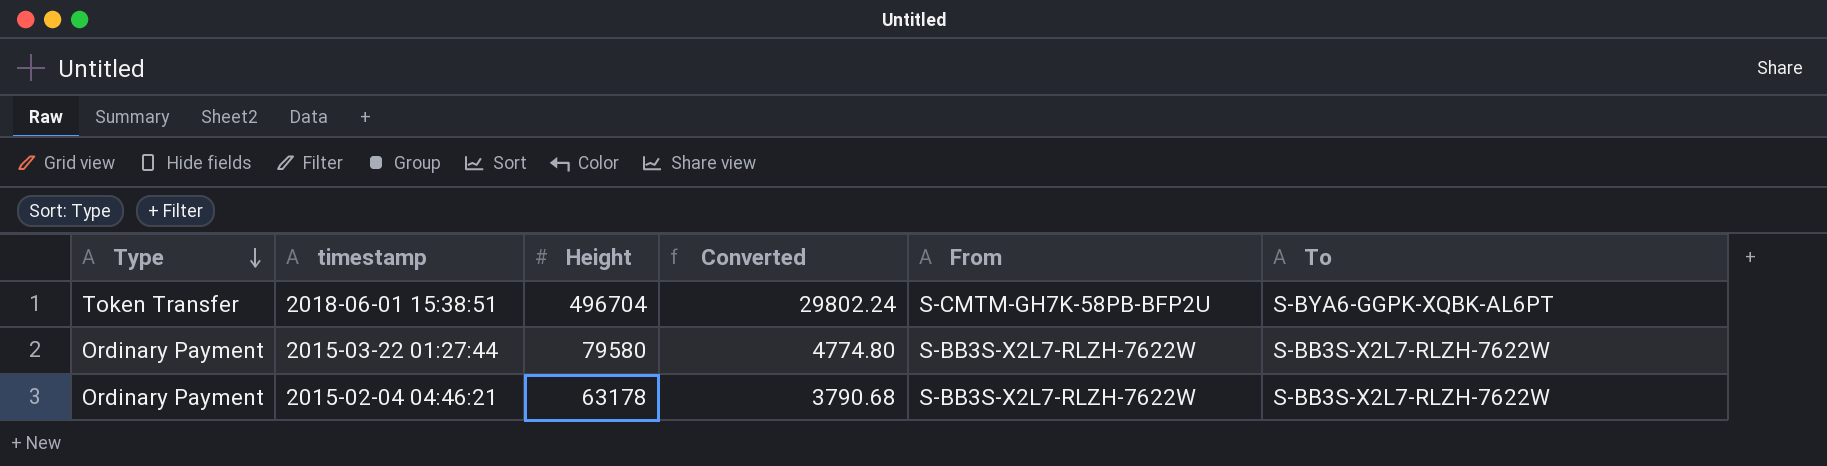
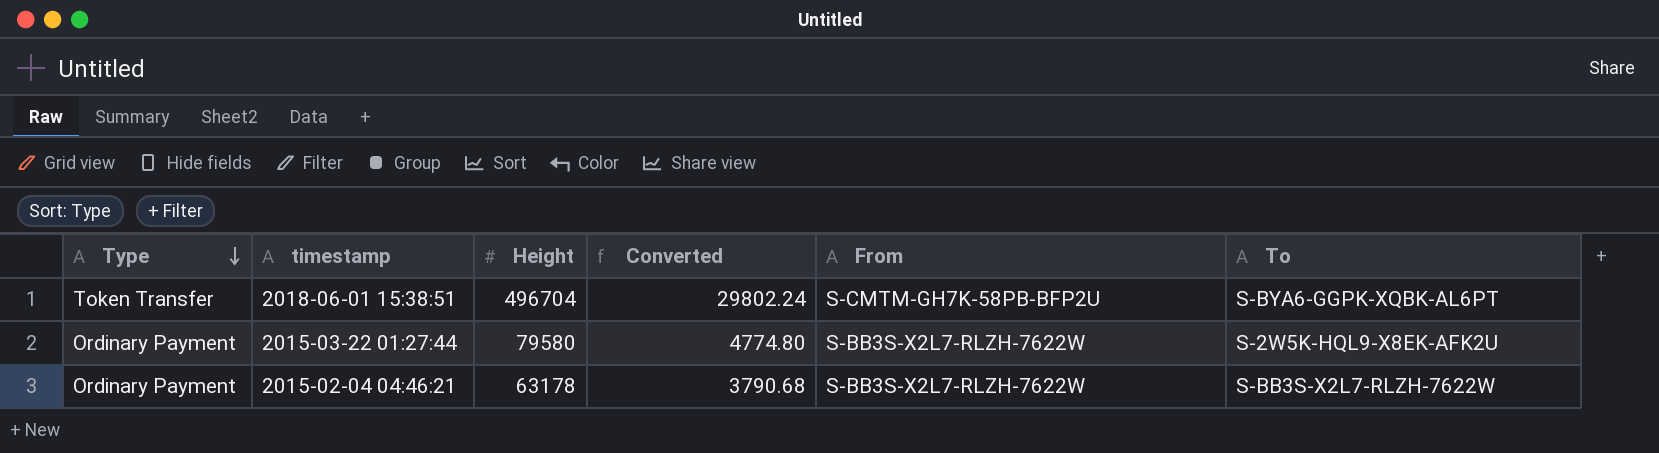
2015-03-22 01:27:44 | To: S-BB3S-X2L7-RLZH-7622W -> S-2W5K-HQL9-X8EK-AFK2U

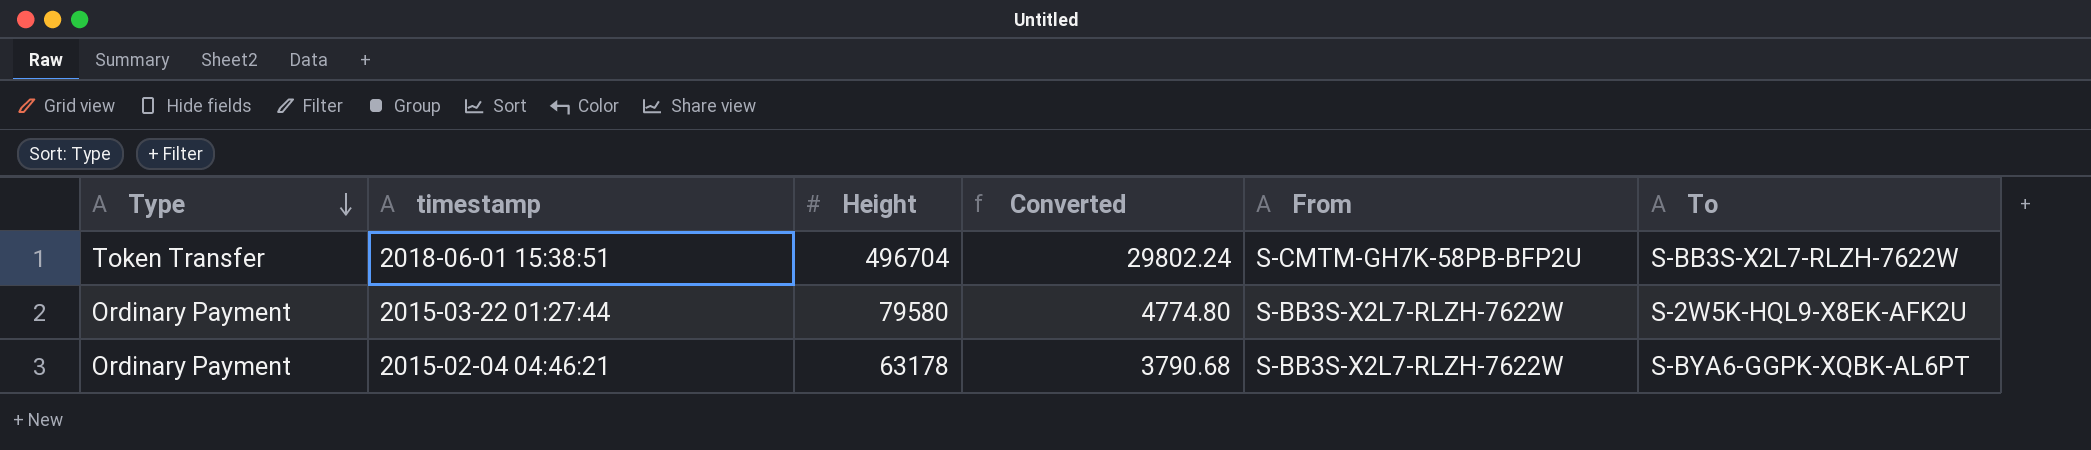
2018-06-01 15:38:51 | To: S-BYA6-GGPK-XQBK-AL6PT -> S-BB3S-X2L7-RLZH-7622W
2015-02-04 04:46:21 | To: S-BB3S-X2L7-RLZH-7622W -> S-BYA6-GGPK-XQBK-AL6PT

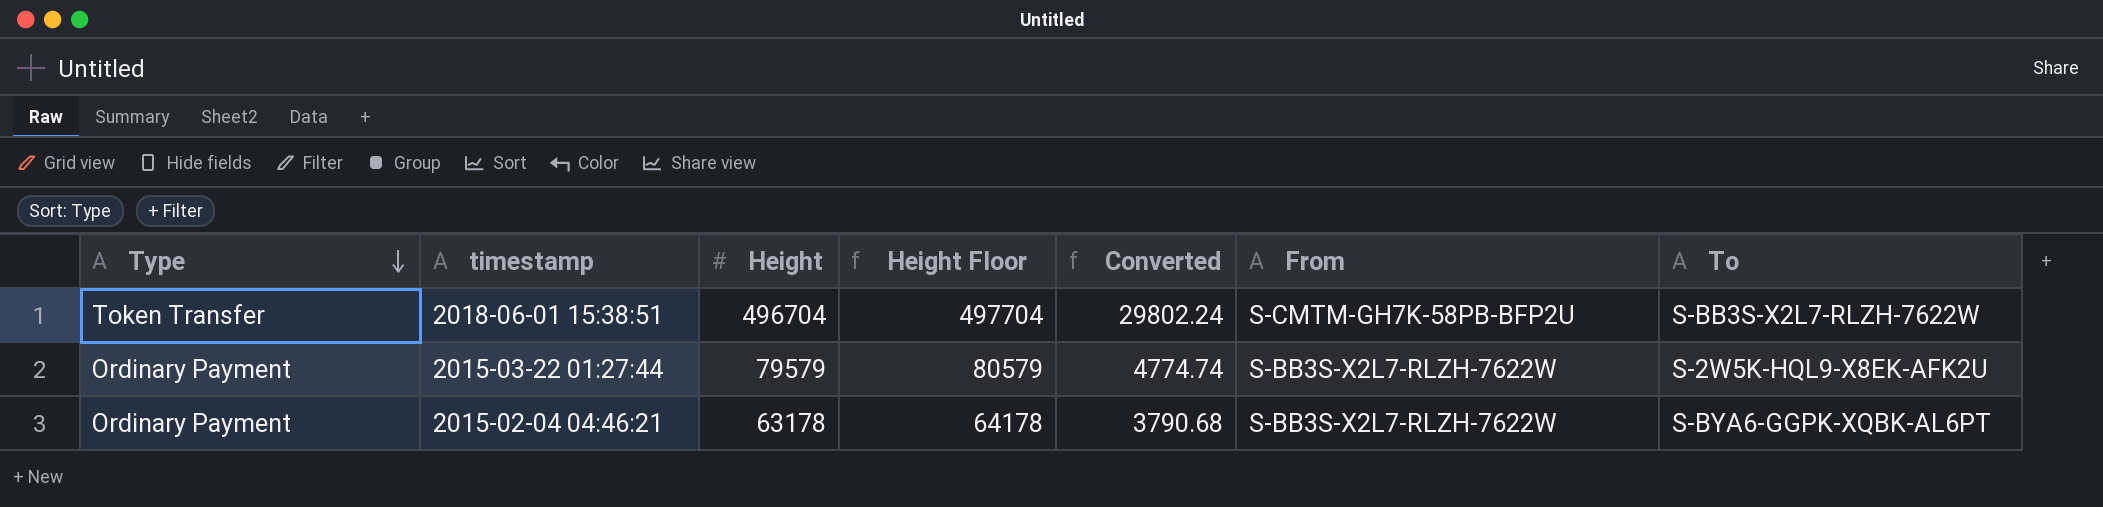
column Height Floor | formula: none -> [Height] + 1000
2015-03-22 01:27:44 | Height: 79580 -> 79579
2015-03-22 01:27:44 | Converted: 4774.80 -> 4774.74

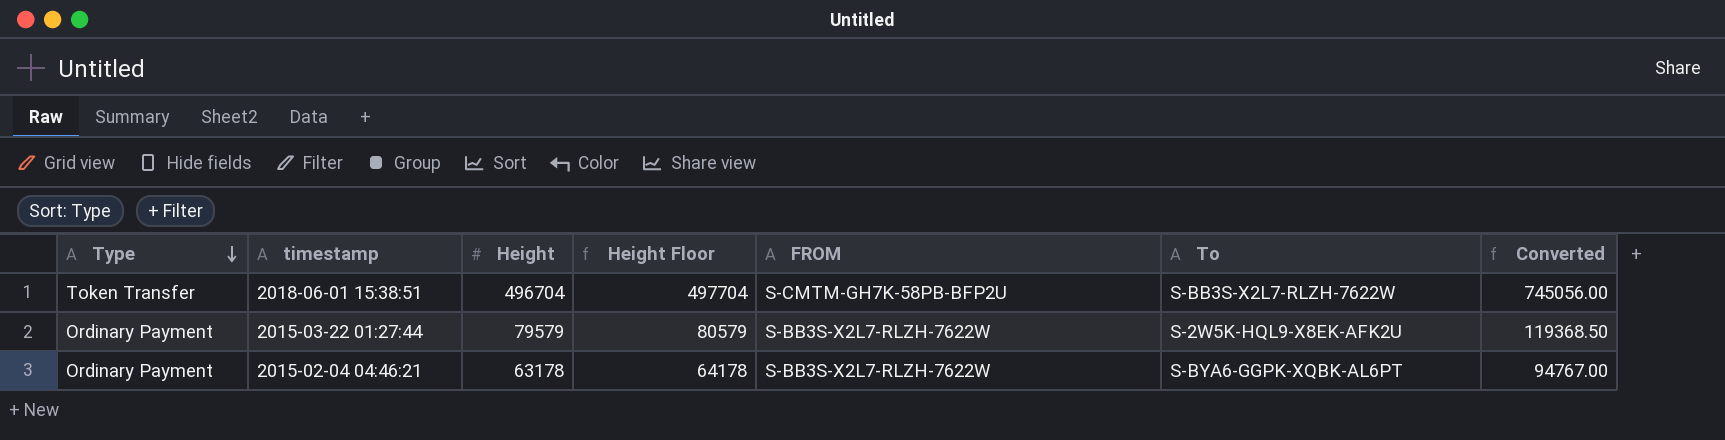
column name: From -> FROM
column Converted | formula: [Height] * 0.06 -> [Height] * 1.5
column Converted | position: 5 -> 7

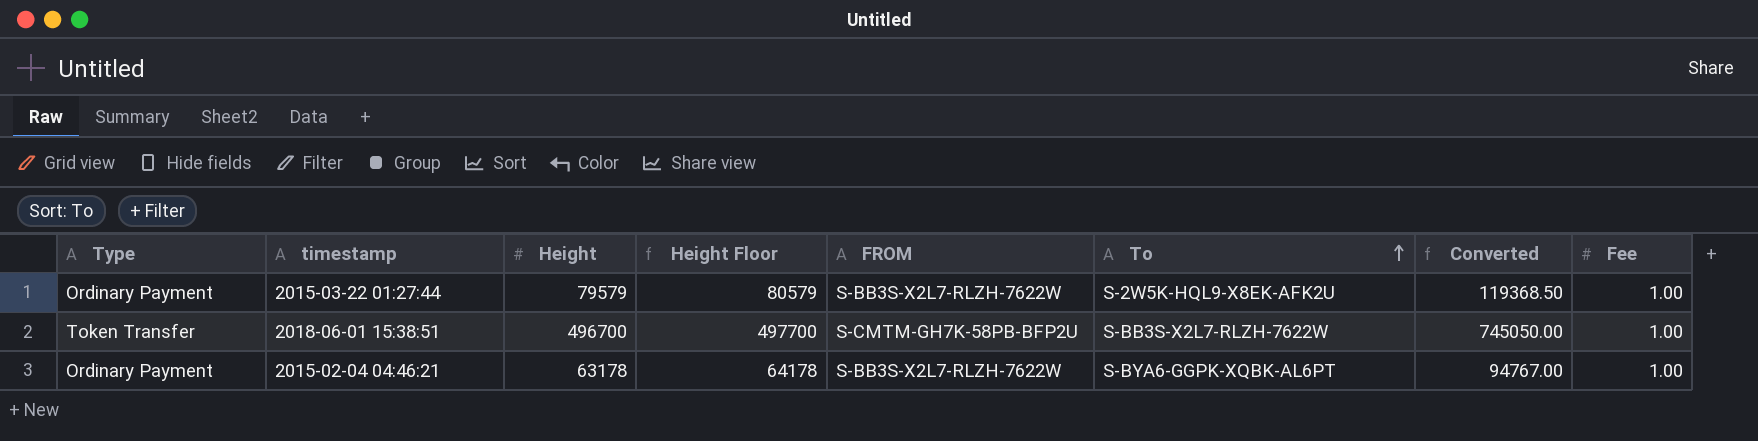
row order: Type descending -> To ascending
column Fee | position: none -> 8
2018-06-01 15:38:51 | Height: 496704 -> 496700
2018-06-01 15:38:51 | Height Floor: 497704 -> 497700
2018-06-01 15:38:51 | Converted: 745056.00 -> 745050.00

